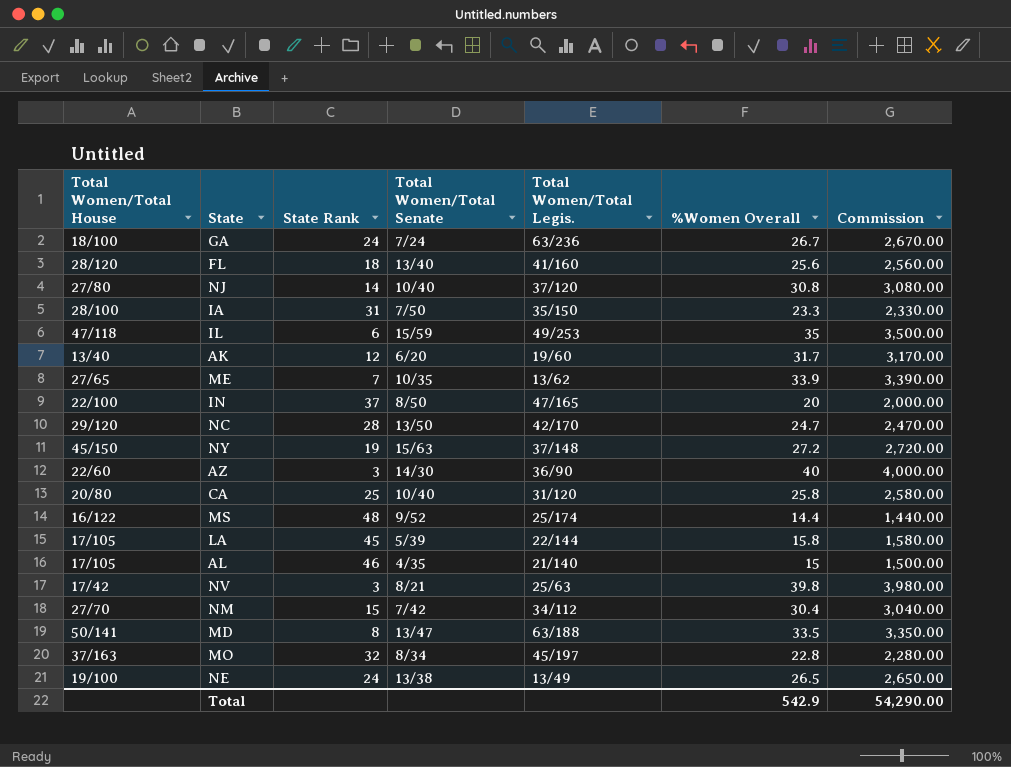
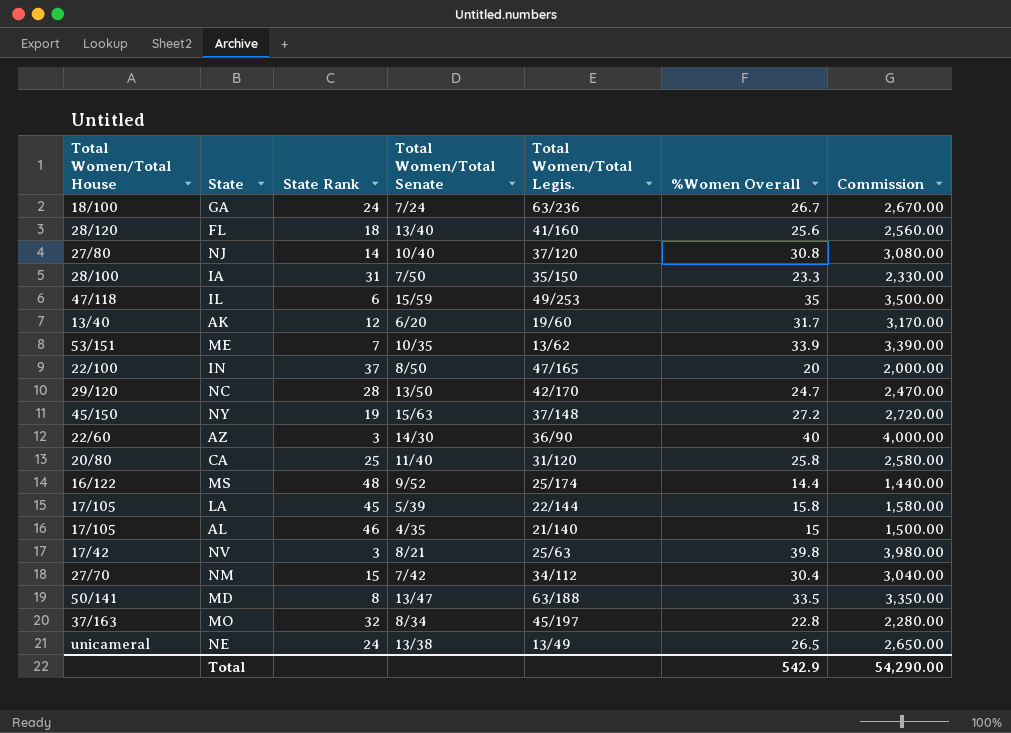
ME | Total Women/Total House: 27/65 -> 53/151
CA | Total Women/Total Senate: 10/40 -> 11/40
NE | Total Women/Total House: 19/100 -> unicameral

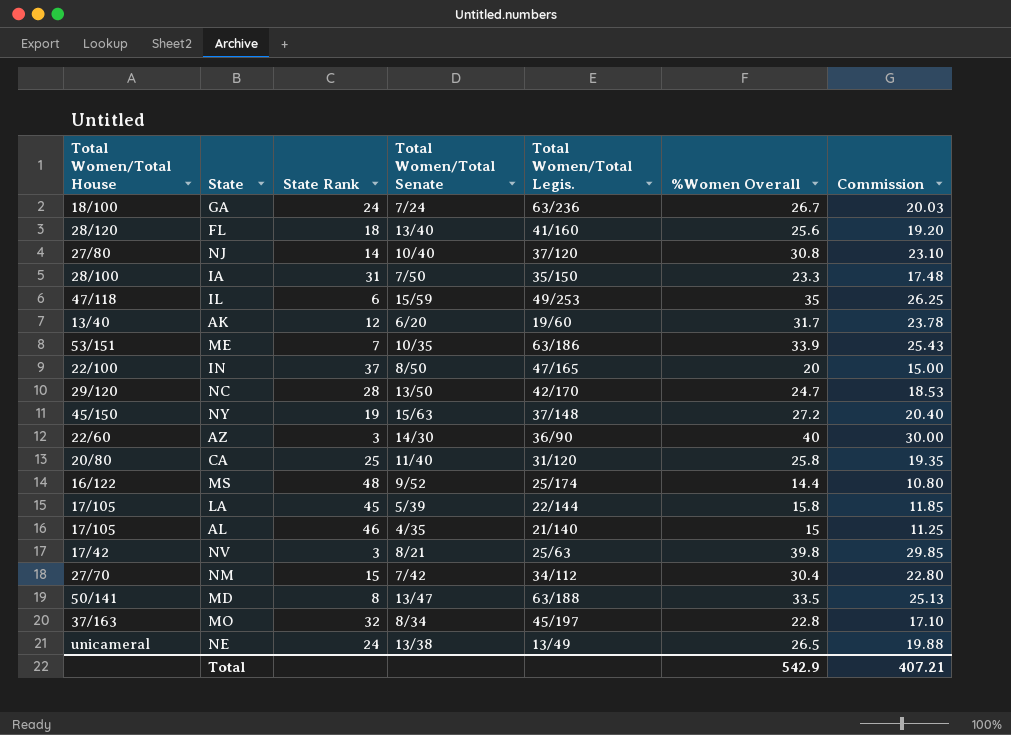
column Commission | formula: [%Women Overall] * 100 -> [%Women Overall] * 0.75
ME | Total Women/Total Legis.: 13/62 -> 63/186
Total | Commission: 54,290.00 -> 407.21

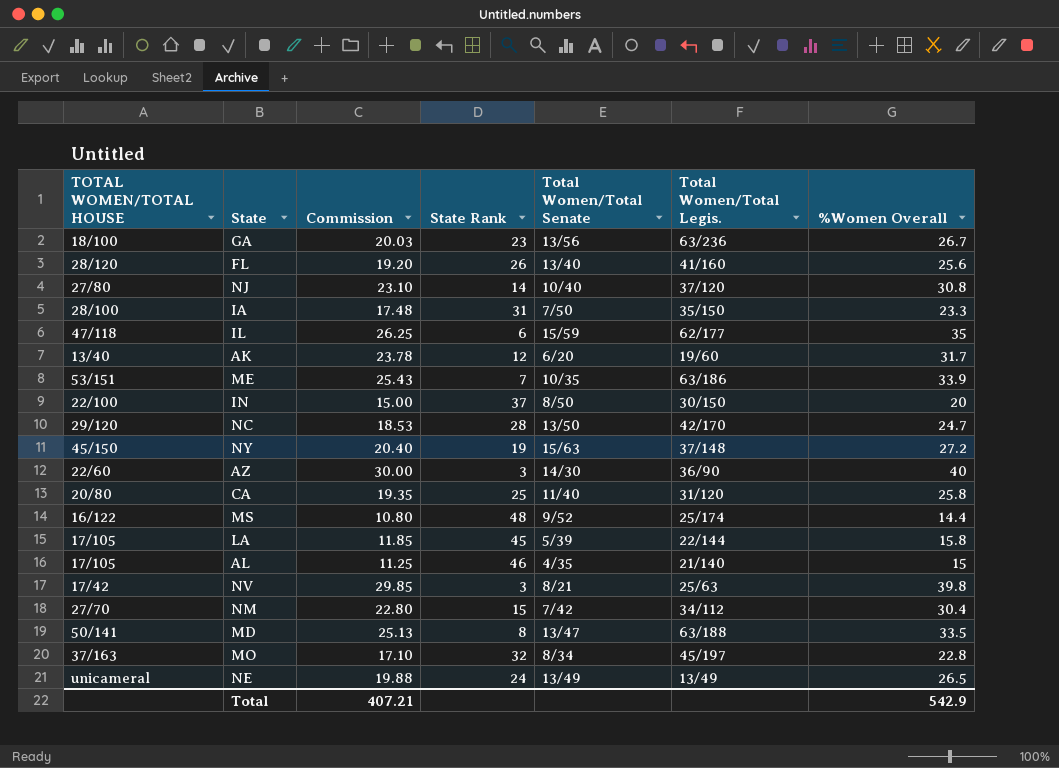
column name: Total Women/Total House -> TOTAL WOMEN/TOTAL HOUSE
column Commission | position: 7 -> 3
GA | State Rank: 24 -> 23
GA | Total Women/Total Senate: 7/24 -> 13/56
FL | State Rank: 18 -> 26
IL | Total Women/Total Legis.: 49/253 -> 62/177
IN | Total Women/Total Legis.: 47/165 -> 30/150
NE | Total Women/Total Senate: 13/38 -> 13/49

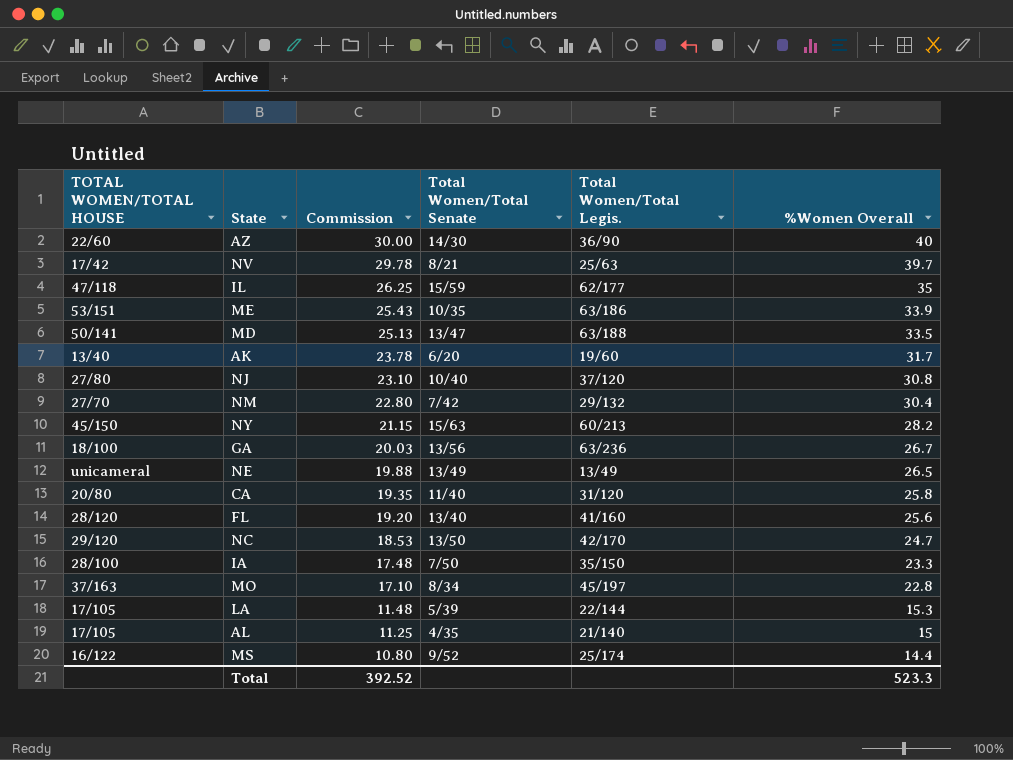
row order: none -> Commission descending
column State Rank | position: 4 -> none
row IN: 22/100 | 15.00 | 37 | 8/50 | 30/150 | 20 -> none
NV | Commission: 29.85 -> 29.78
NV | %Women Overall: 39.8 -> 39.7
NM | Total Women/Total Legis.: 34/112 -> 29/132
NY | Commission: 20.40 -> 21.15
NY | Total Women/Total Legis.: 37/148 -> 60/213
NY | %Women Overall: 27.2 -> 28.2
LA | Commission: 11.85 -> 11.48
LA | %Women Overall: 15.8 -> 15.3
Total | Commission: 407.21 -> 392.52
Total | %Women Overall: 542.9 -> 523.3

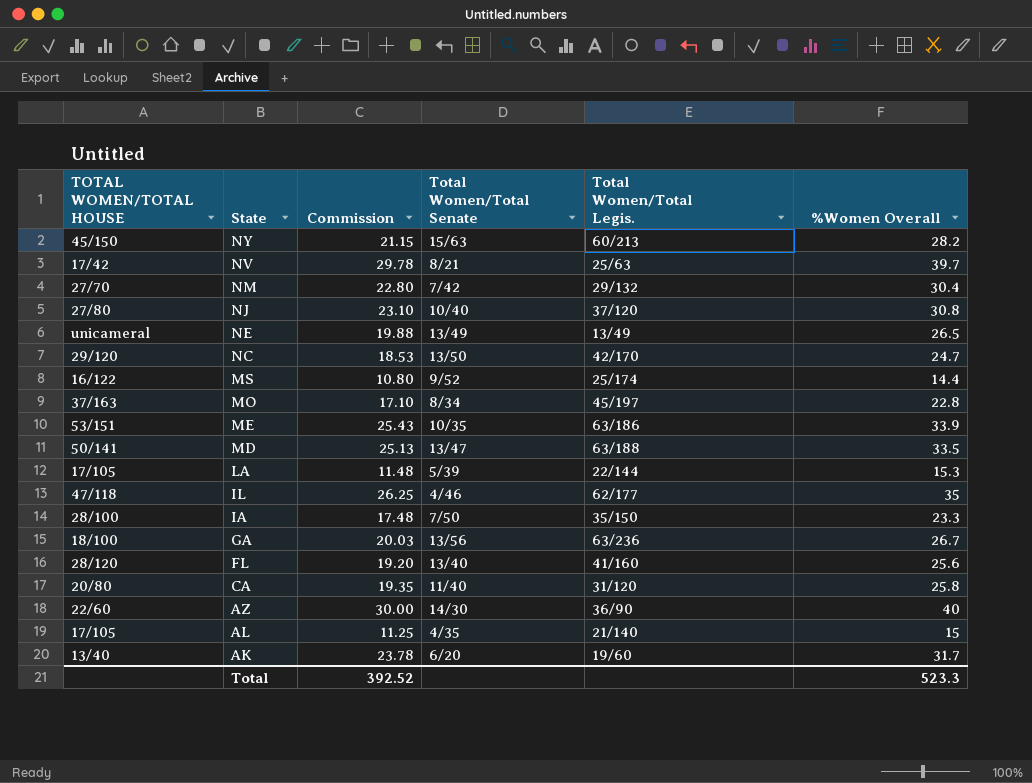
row order: Commission descending -> State descending
IL | Total Women/Total Senate: 15/59 -> 4/46

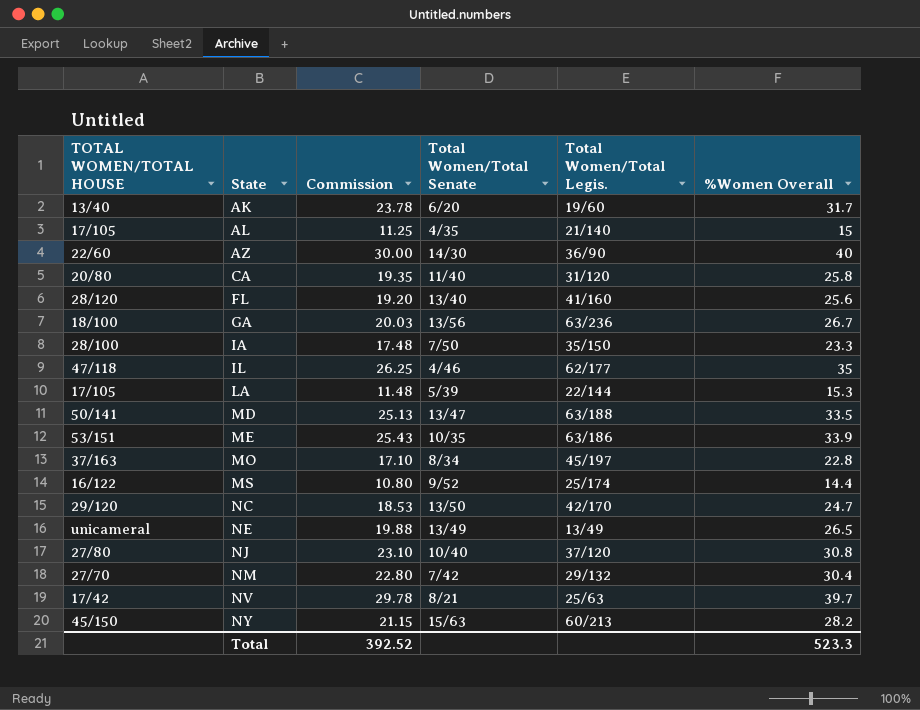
row order: State descending -> State ascending

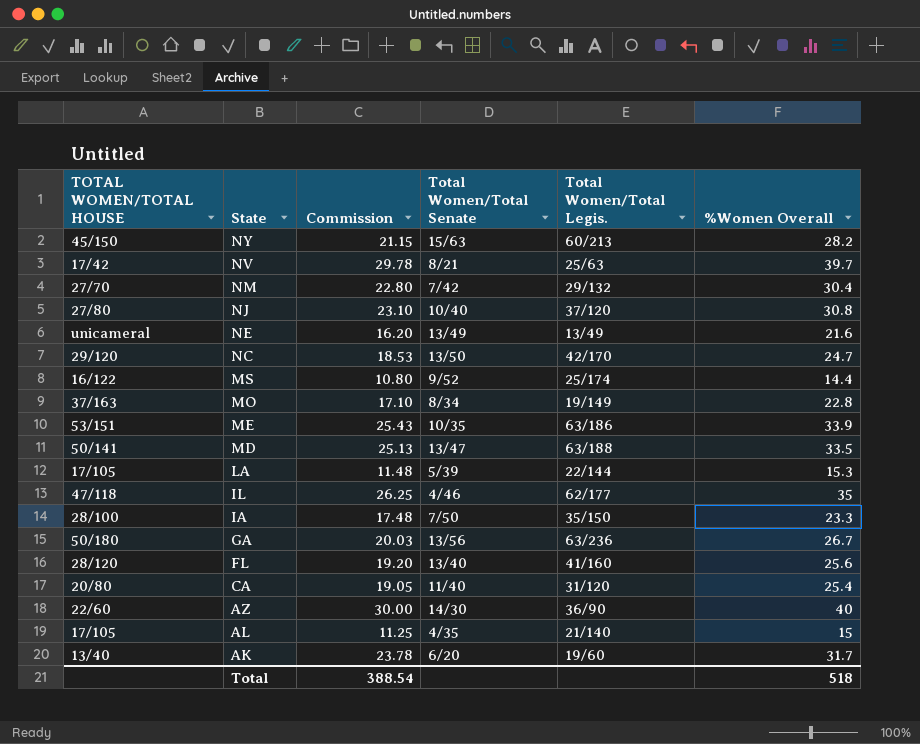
row order: State ascending -> State descending
NE | Commission: 19.88 -> 16.20
NE | %Women Overall: 26.5 -> 21.6
MO | Total Women/Total Legis.: 45/197 -> 19/149
GA | TOTAL WOMEN/TOTAL HOUSE: 18/100 -> 50/180
CA | Commission: 19.35 -> 19.05
CA | %Women Overall: 25.8 -> 25.4
Total | Commission: 392.52 -> 388.54
Total | %Women Overall: 523.3 -> 518

